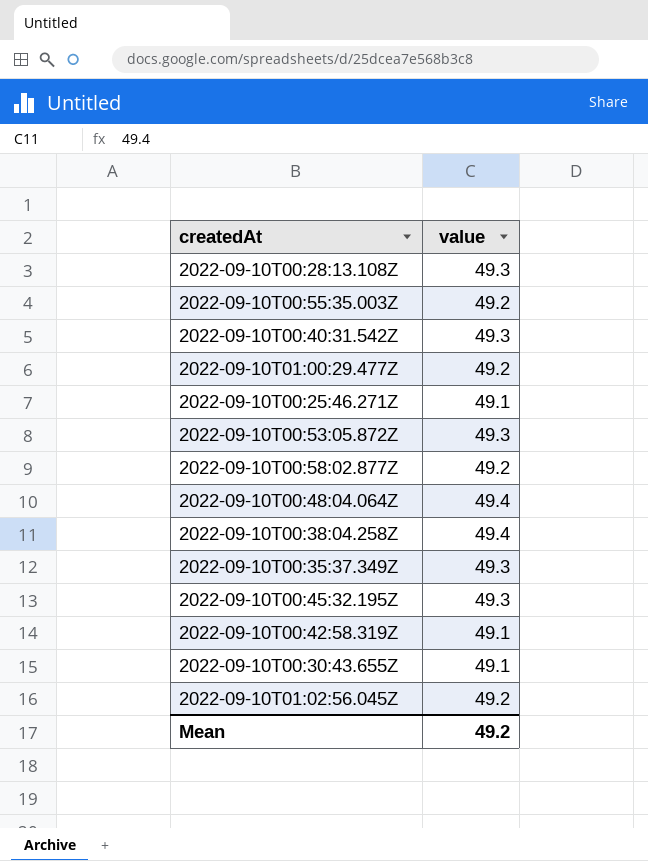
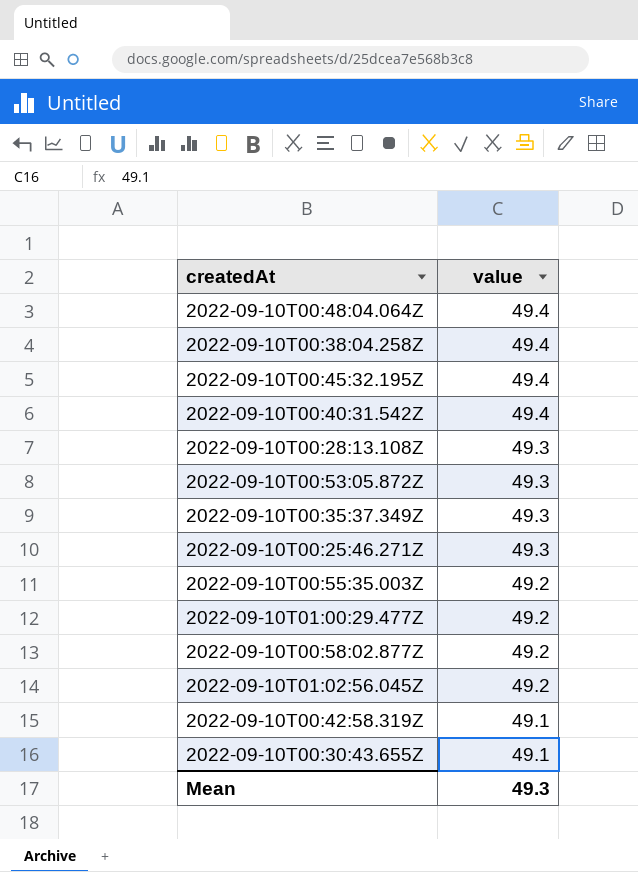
row order: none -> value descending
2022-09-10T00:45:32.195Z | value: 49.3 -> 49.4
2022-09-10T00:40:31.542Z | value: 49.3 -> 49.4
2022-09-10T00:25:46.271Z | value: 49.1 -> 49.3
Mean | value: 49.2 -> 49.3

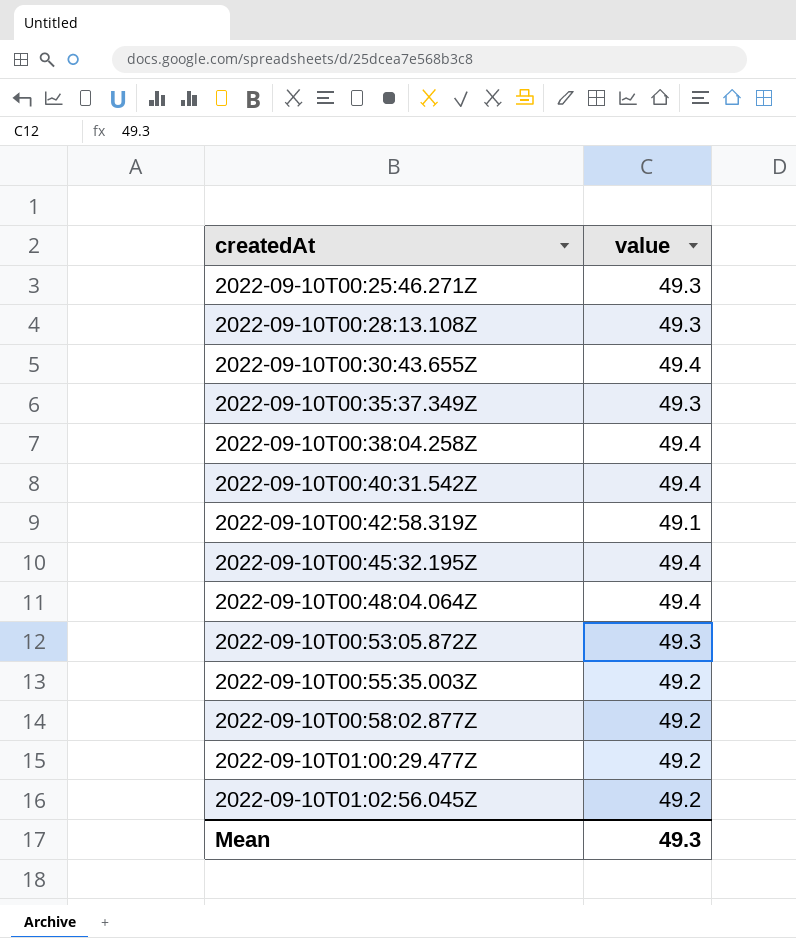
row order: value descending -> createdAt ascending
2022-09-10T00:30:43.655Z | value: 49.1 -> 49.4

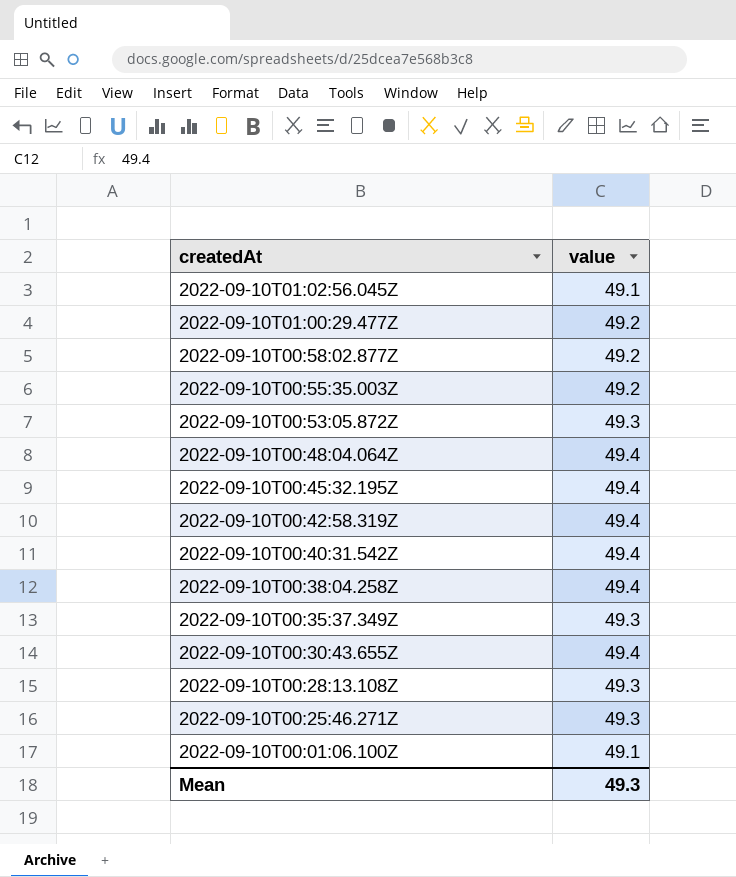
row order: createdAt ascending -> createdAt descending
2022-09-10T01:02:56.045Z | value: 49.2 -> 49.1
2022-09-10T00:42:58.319Z | value: 49.1 -> 49.4
row 2022-09-10T00:01:06.100Z: none -> 49.1

